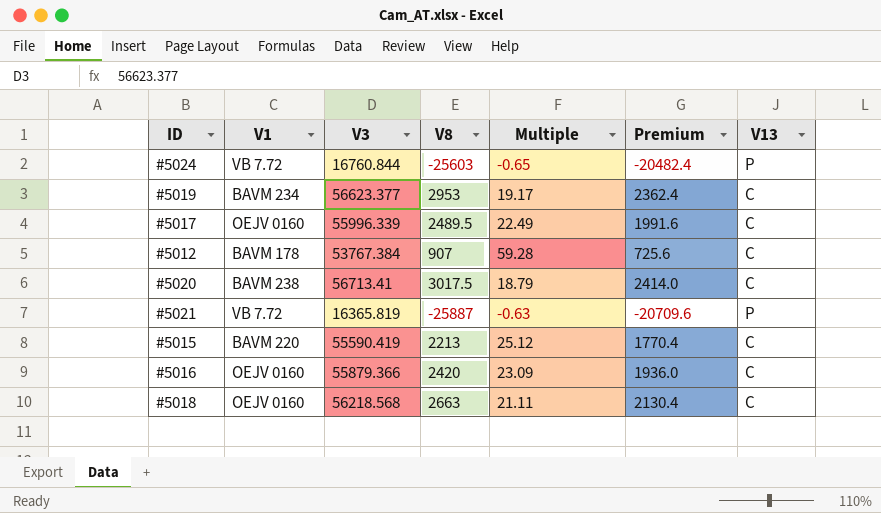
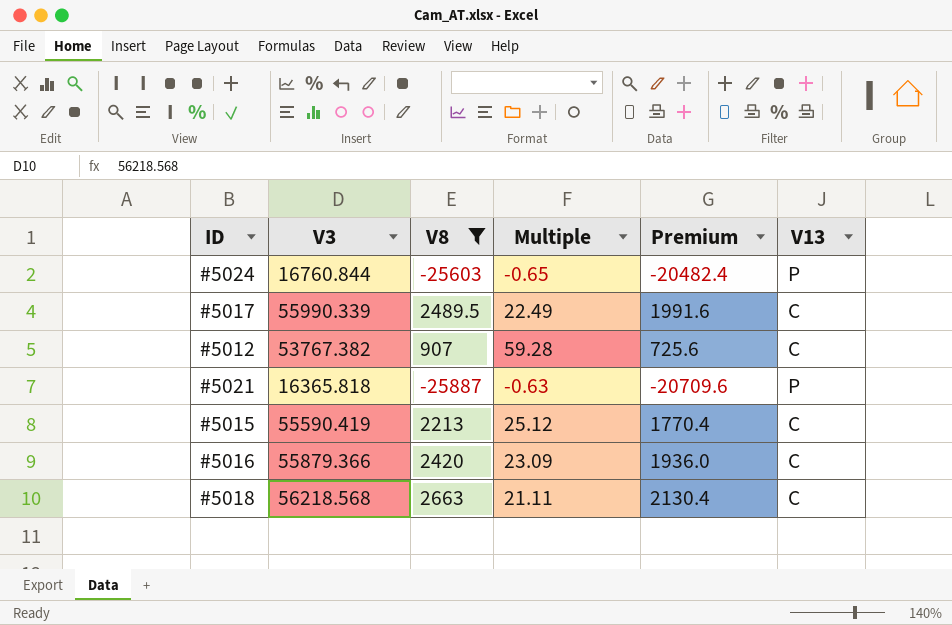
filter: none -> V8 <= 2663
column V1 | position: 2 -> none
#5017 | V3: 55996.339 -> 55990.339
#5012 | V3: 53767.384 -> 53767.382
#5021 | V3: 16365.819 -> 16365.818

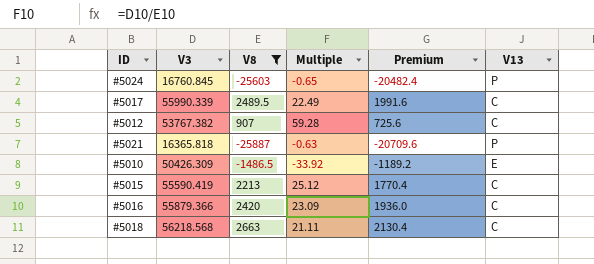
#5024 | V3: 16760.844 -> 16760.845
row #5010: none -> 50426.309 | -1486.5 | -33.92 | -1189.2 | E

